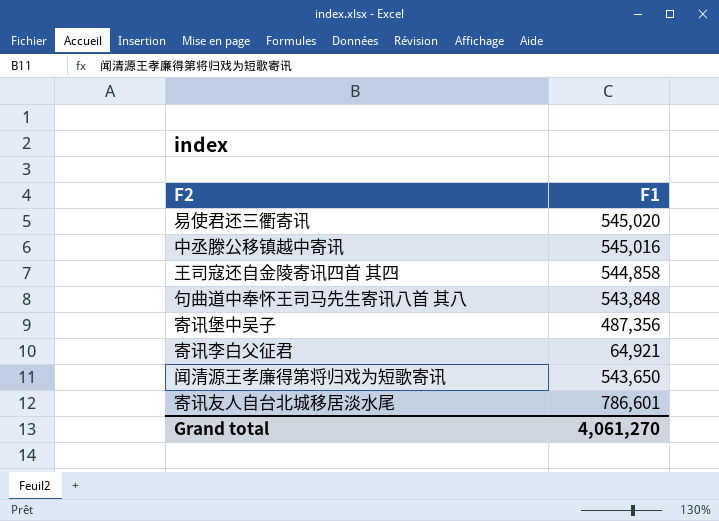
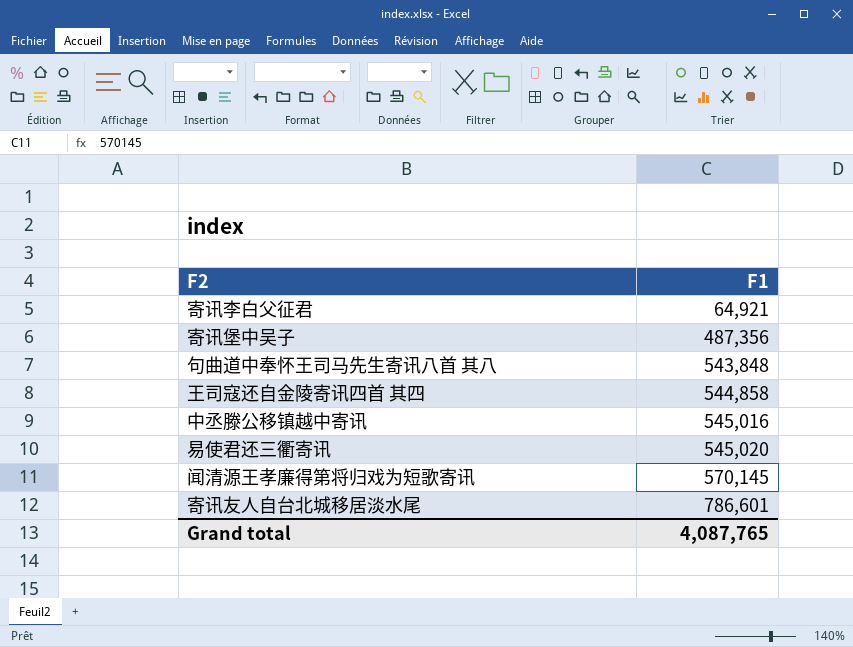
row order: none -> F1 ascending
闻清源王孝廉得第将归戏为短歌寄讯 | F1: 543,650 -> 570,145
Grand total | F1: 4,061,270 -> 4,087,765

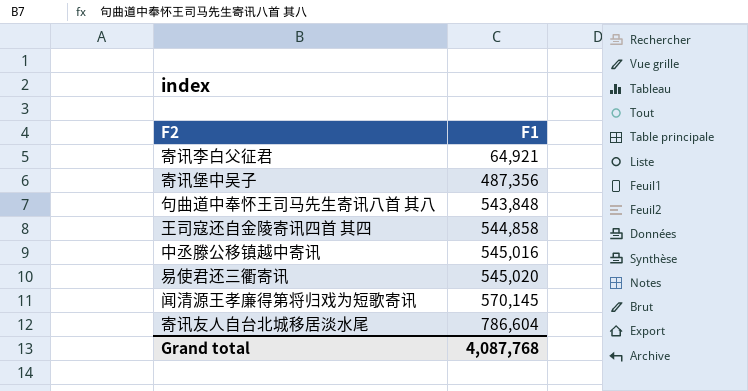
寄讯友人自台北城移居淡水尾 | F1: 786,601 -> 786,604
Grand total | F1: 4,087,765 -> 4,087,768

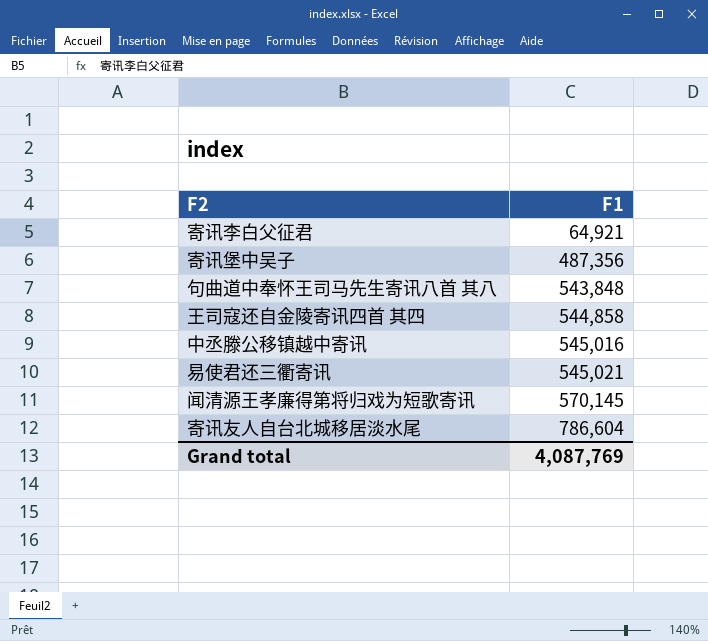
易使君还三衢寄讯 | F1: 545,020 -> 545,021
Grand total | F1: 4,087,768 -> 4,087,769

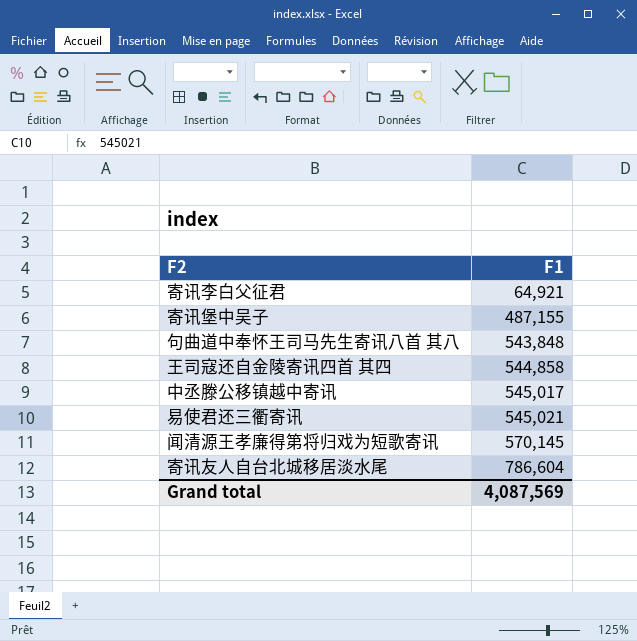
寄讯堡中吴子 | F1: 487,356 -> 487,155
中丞滕公移镇越中寄讯 | F1: 545,016 -> 545,017
Grand total | F1: 4,087,769 -> 4,087,569

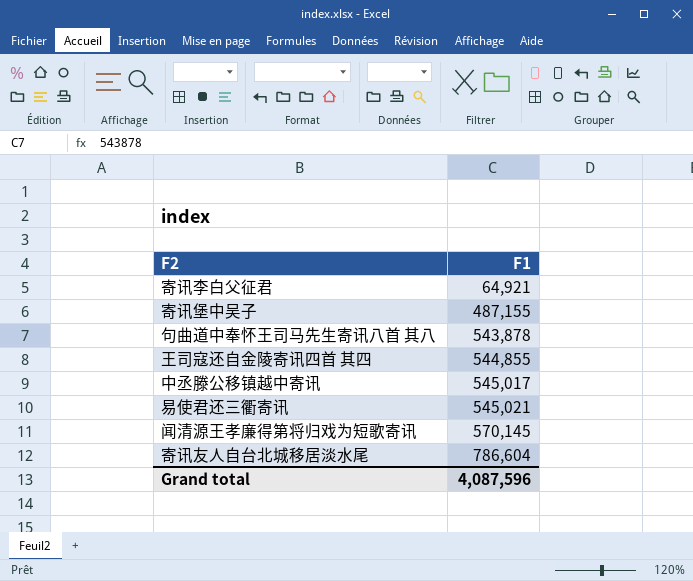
句曲道中奉怀王司马先生寄讯八首 其八 | F1: 543,848 -> 543,878
王司寇还自金陵寄讯四首 其四 | F1: 544,858 -> 544,855
Grand total | F1: 4,087,569 -> 4,087,596

